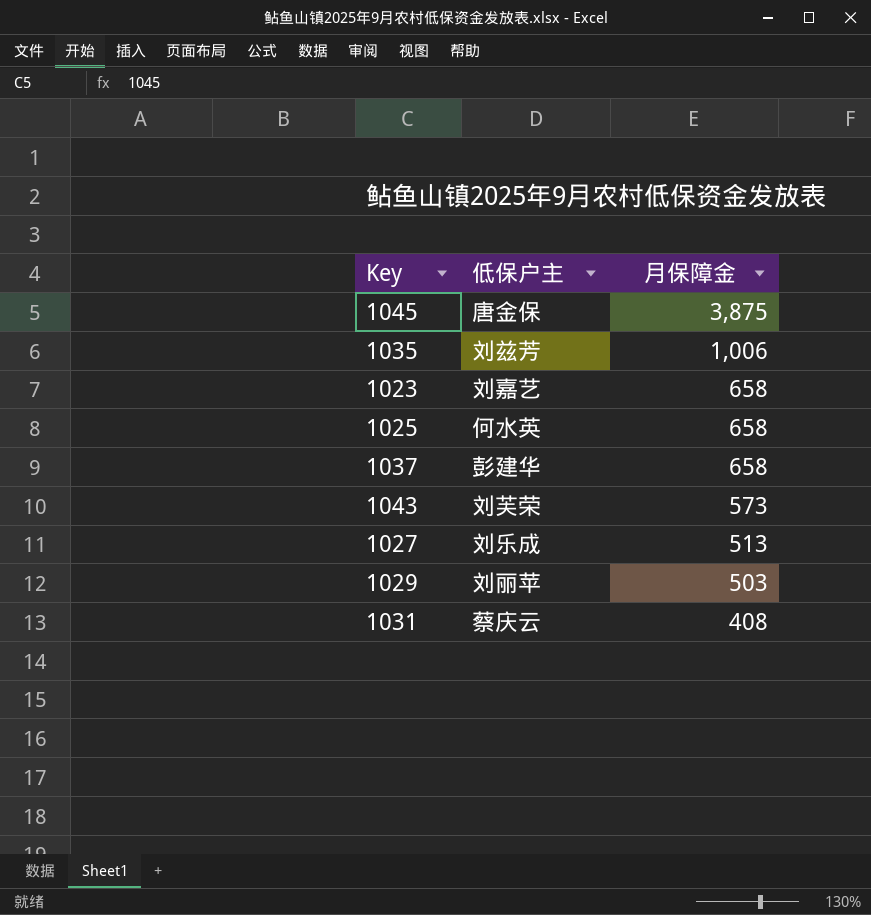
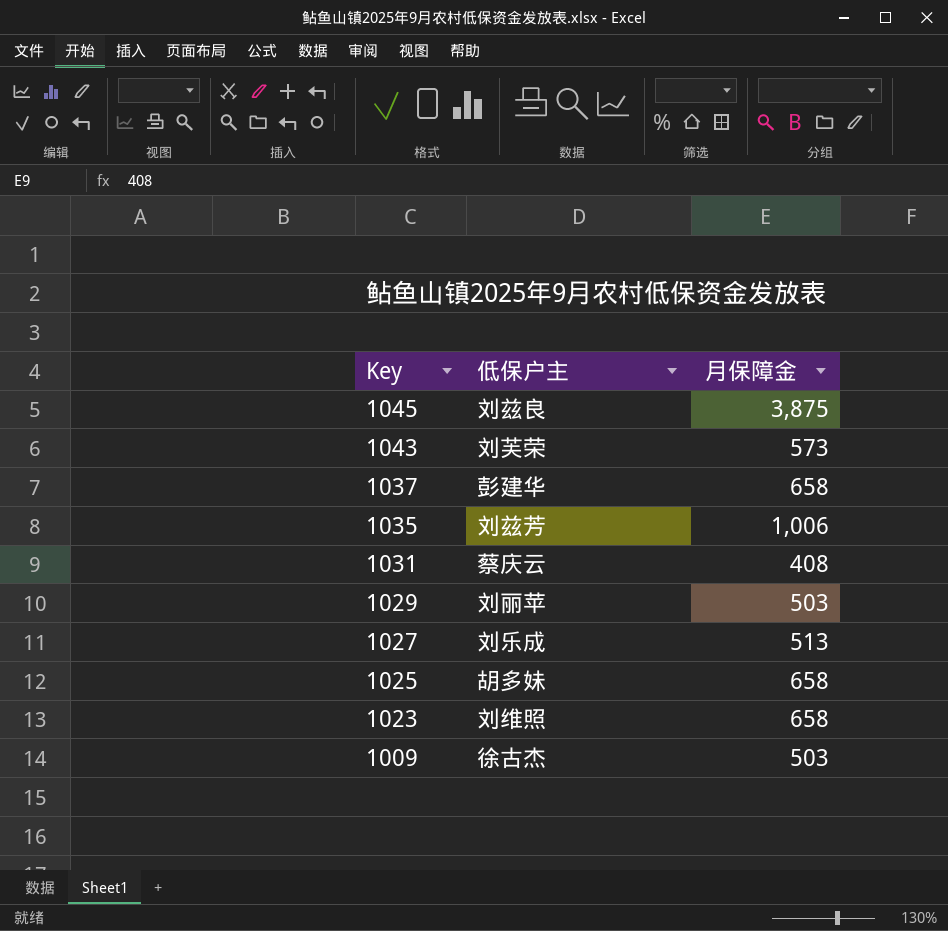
row order: 月保障金 descending -> Key descending
1045 | 低保户主: 唐金保 -> 刘兹良
1025 | 低保户主: 何水英 -> 胡多妹
1023 | 低保户主: 刘嘉艺 -> 刘维照
row 1009: none -> 徐古杰 | 503

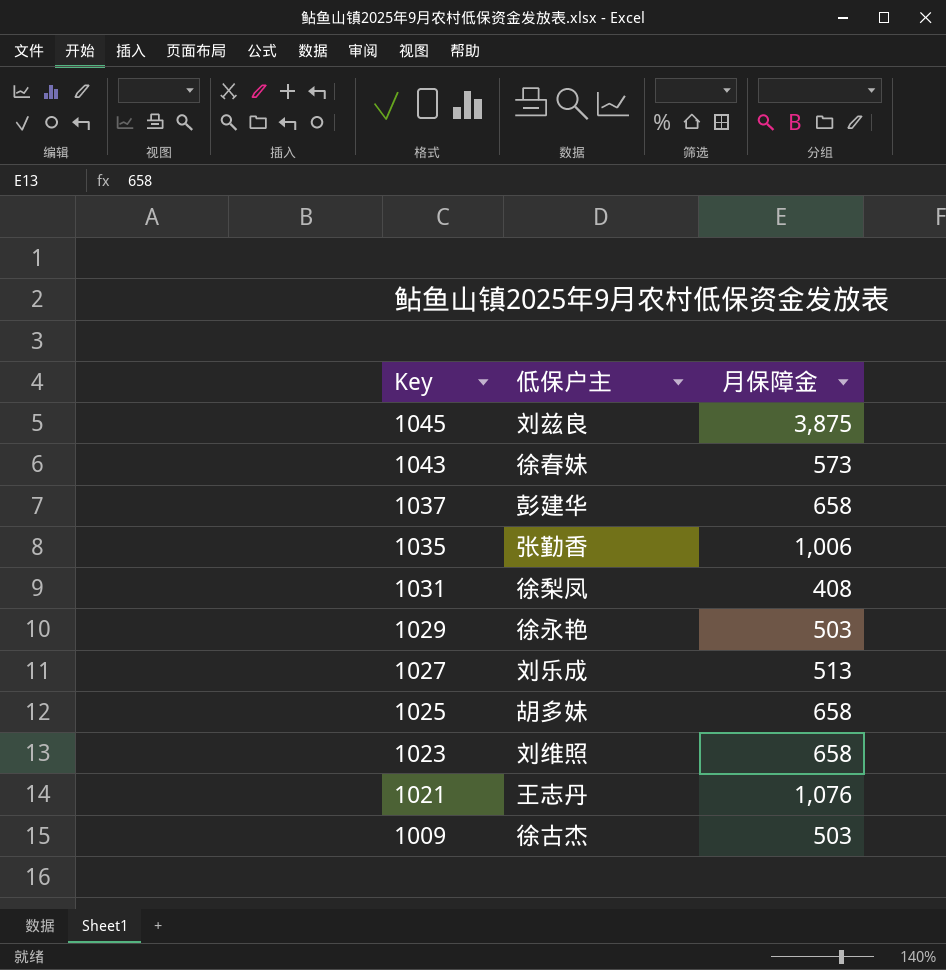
1043 | 低保户主: 刘芙荣 -> 徐春妹
1035 | 低保户主: 刘兹芳 -> 张勤香
1031 | 低保户主: 蔡庆云 -> 徐梨凤
1029 | 低保户主: 刘丽苹 -> 徐永艳
row 1021: none -> 王志丹 | 1,076

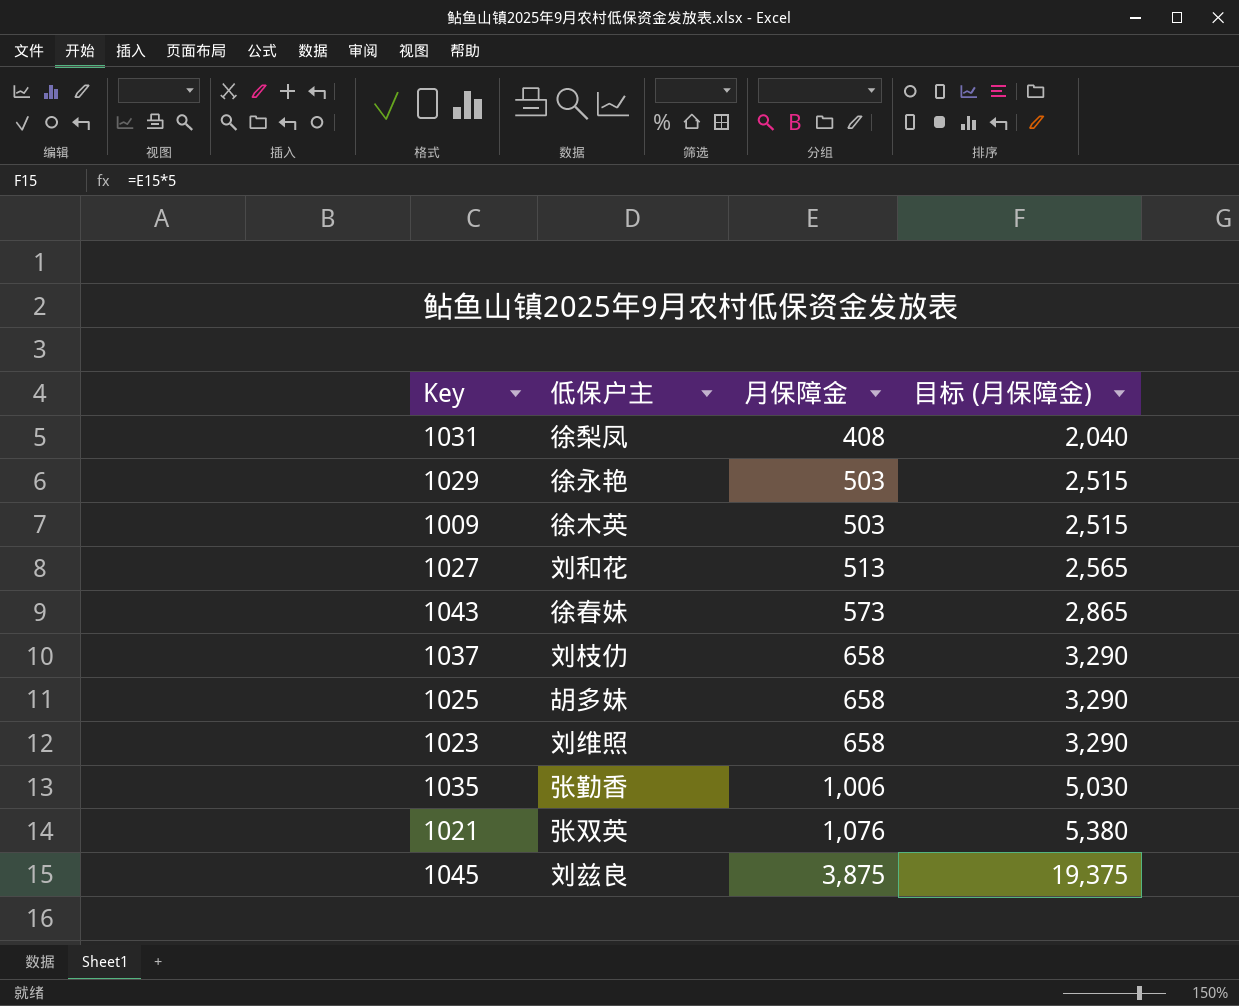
row order: Key descending -> 月保障金 ascending
column 目标 (月保障金) | formula: none -> [月保障金] * 5
1009 | 低保户主: 徐古杰 -> 徐木英
1027 | 低保户主: 刘乐成 -> 刘和花
1037 | 低保户主: 彭建华 -> 刘枝仂
1021 | 低保户主: 王志丹 -> 张双英

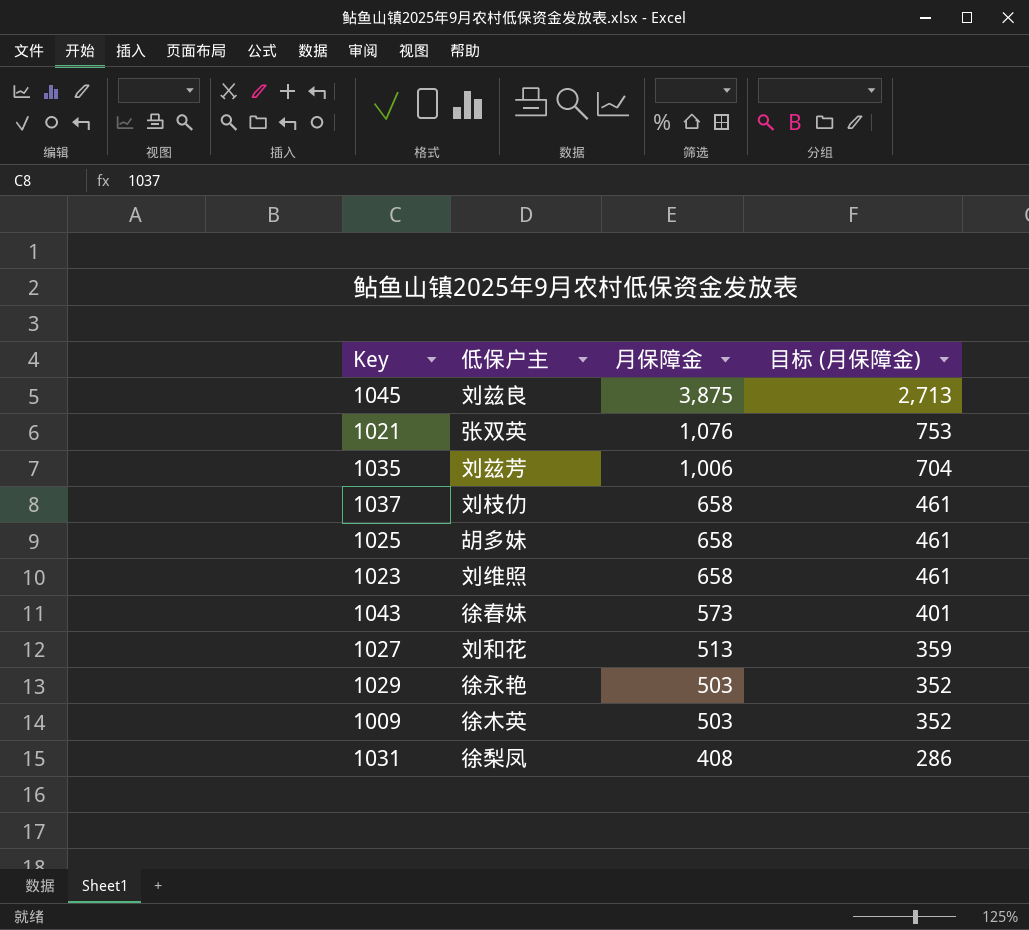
row order: 月保障金 ascending -> 月保障金 descending
column 目标 (月保障金) | formula: [月保障金] * 5 -> [月保障金] * 0.7
1035 | 低保户主: 张勤香 -> 刘兹芳

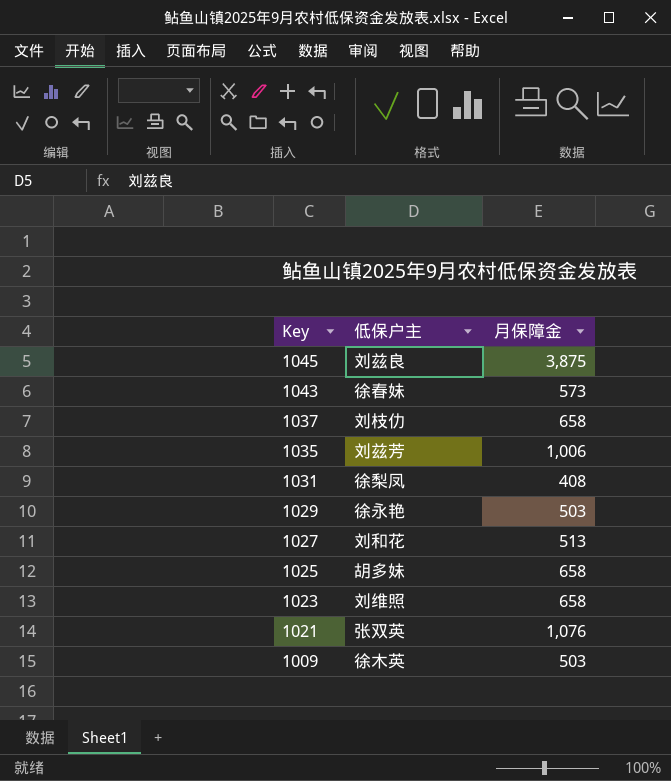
row order: 月保障金 descending -> Key descending
column 目标 (月保障金) | formula: [月保障金] * 0.7 -> none

